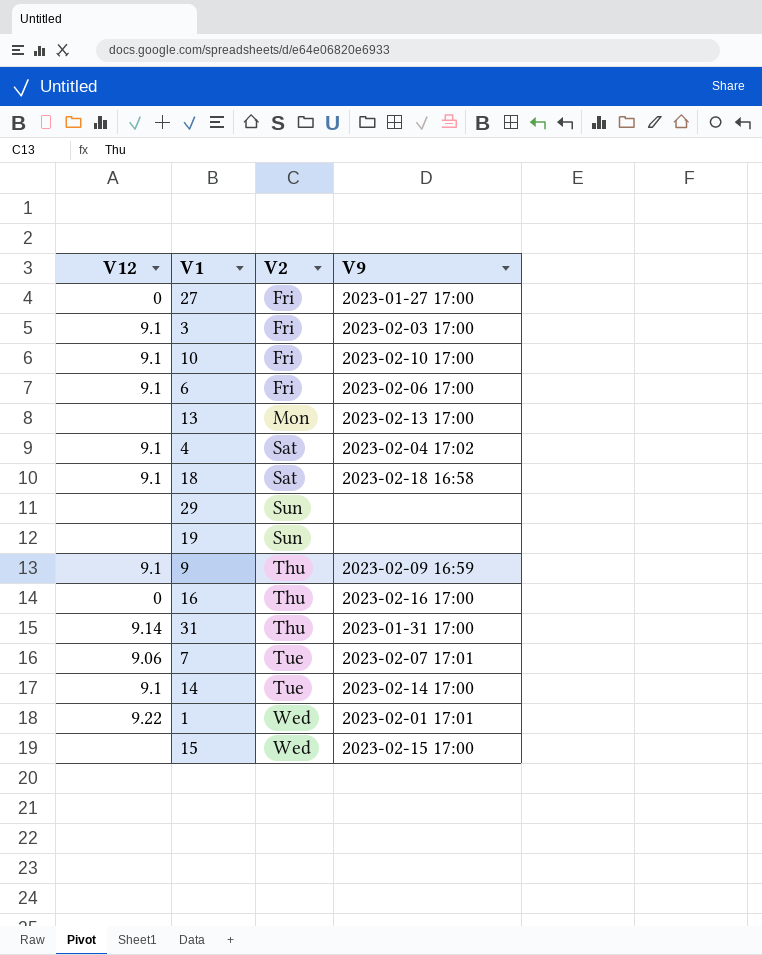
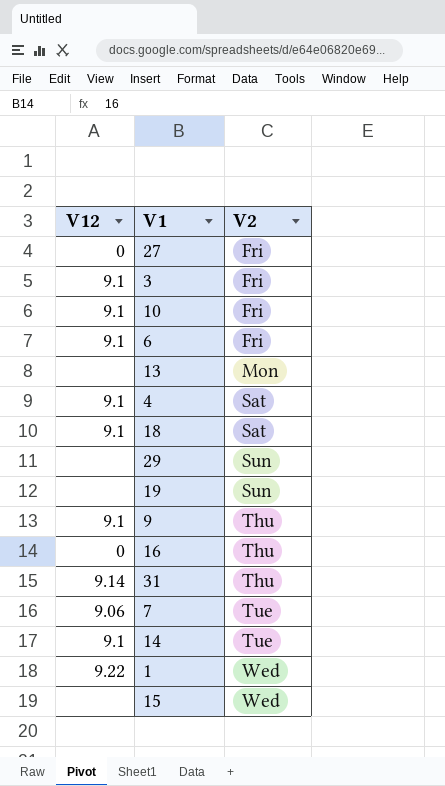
column V9 | position: 4 -> none

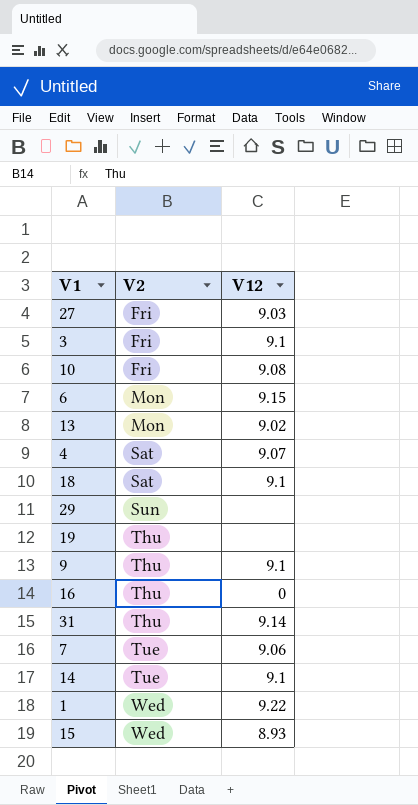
column V12 | position: 1 -> 3
27 | V12: 0 -> 9.03
10 | V12: 9.1 -> 9.08
6 | V2: Fri -> Mon
6 | V12: 9.1 -> 9.15
13 | V12: none -> 9.02
4 | V12: 9.1 -> 9.07
19 | V2: Sun -> Thu
15 | V12: none -> 8.93

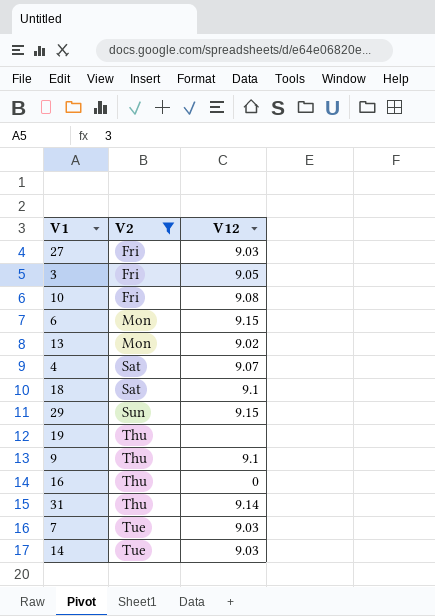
filter: none -> V2 != Wed
3 | V12: 9.1 -> 9.05
29 | V12: none -> 9.15
7 | V12: 9.06 -> 9.03
14 | V12: 9.1 -> 9.03

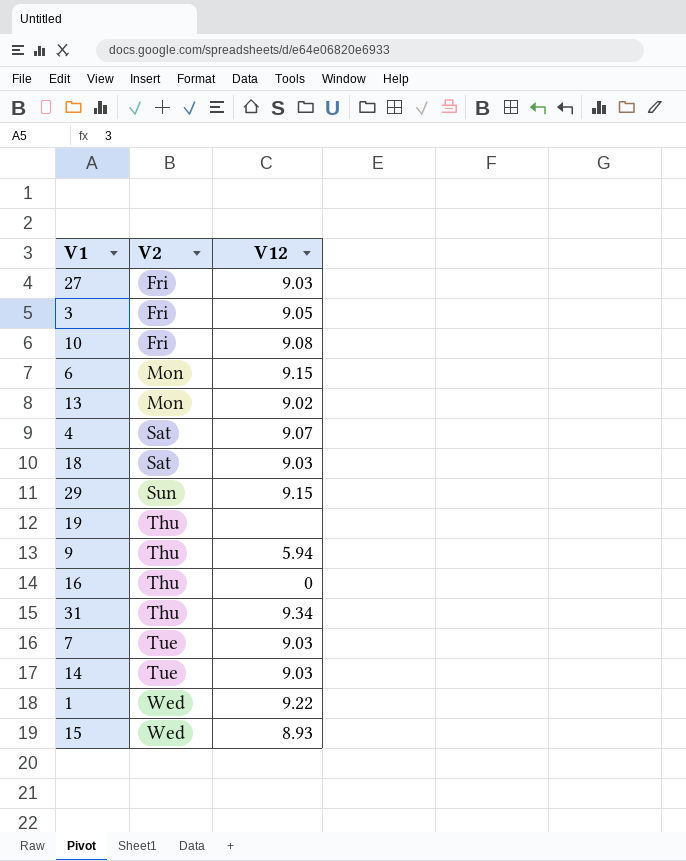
filter: V2 != Wed -> none
18 | V12: 9.1 -> 9.03
9 | V12: 9.1 -> 5.94
31 | V12: 9.14 -> 9.34

